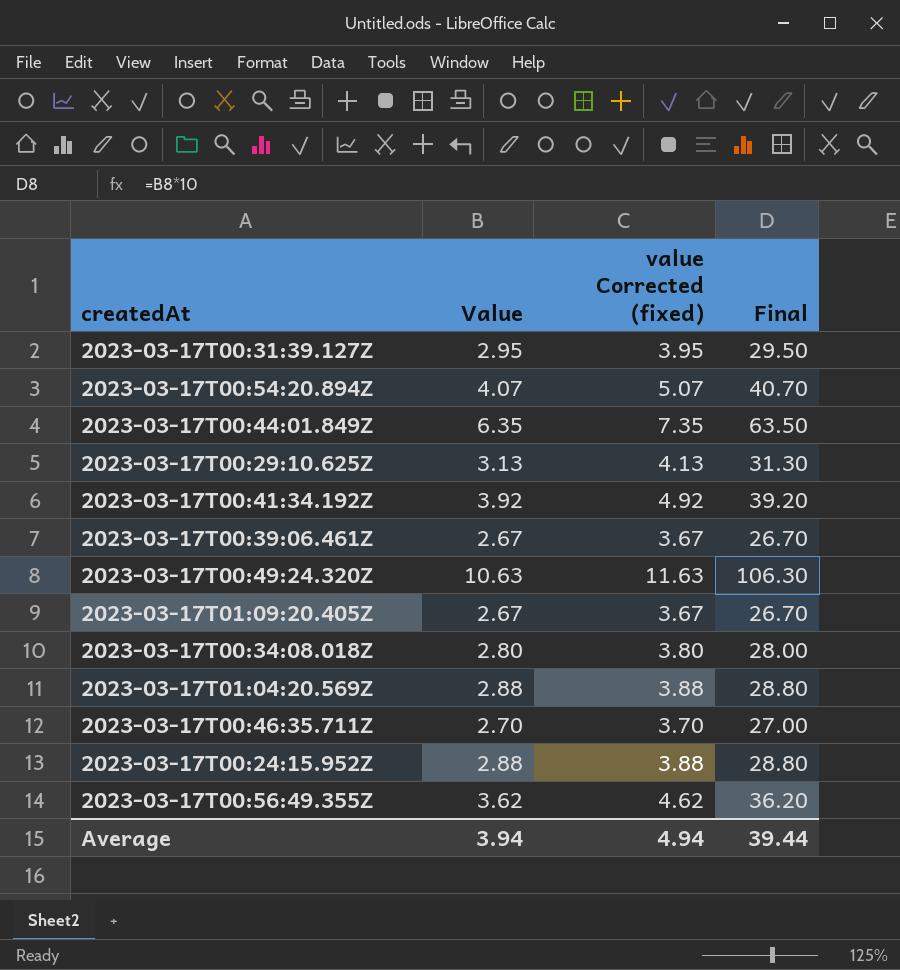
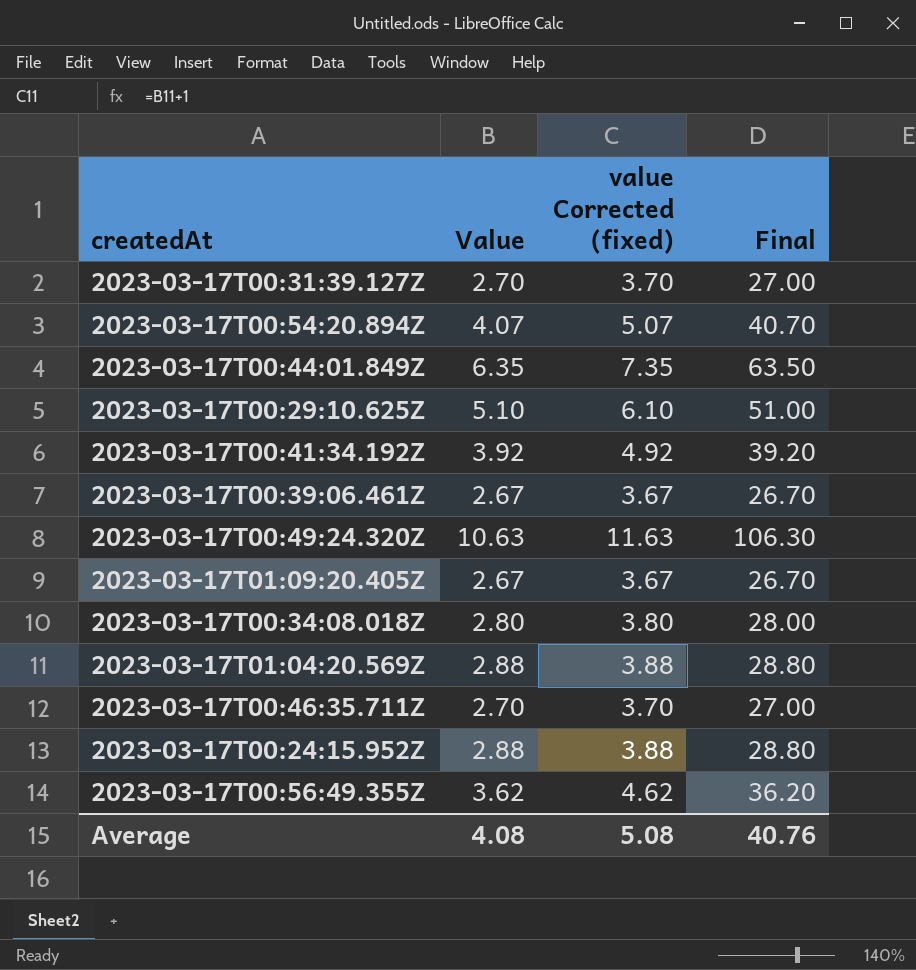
2023-03-17T00:31:39.127Z | Value: 2.95 -> 2.70
2023-03-17T00:31:39.127Z | value Corrected (fixed): 3.95 -> 3.70
2023-03-17T00:31:39.127Z | Final: 29.50 -> 27.00
2023-03-17T00:29:10.625Z | Value: 3.13 -> 5.10
2023-03-17T00:29:10.625Z | value Corrected (fixed): 4.13 -> 6.10
2023-03-17T00:29:10.625Z | Final: 31.30 -> 51.00
Average | Value: 3.94 -> 4.08
Average | value Corrected (fixed): 4.94 -> 5.08
Average | Final: 39.44 -> 40.76

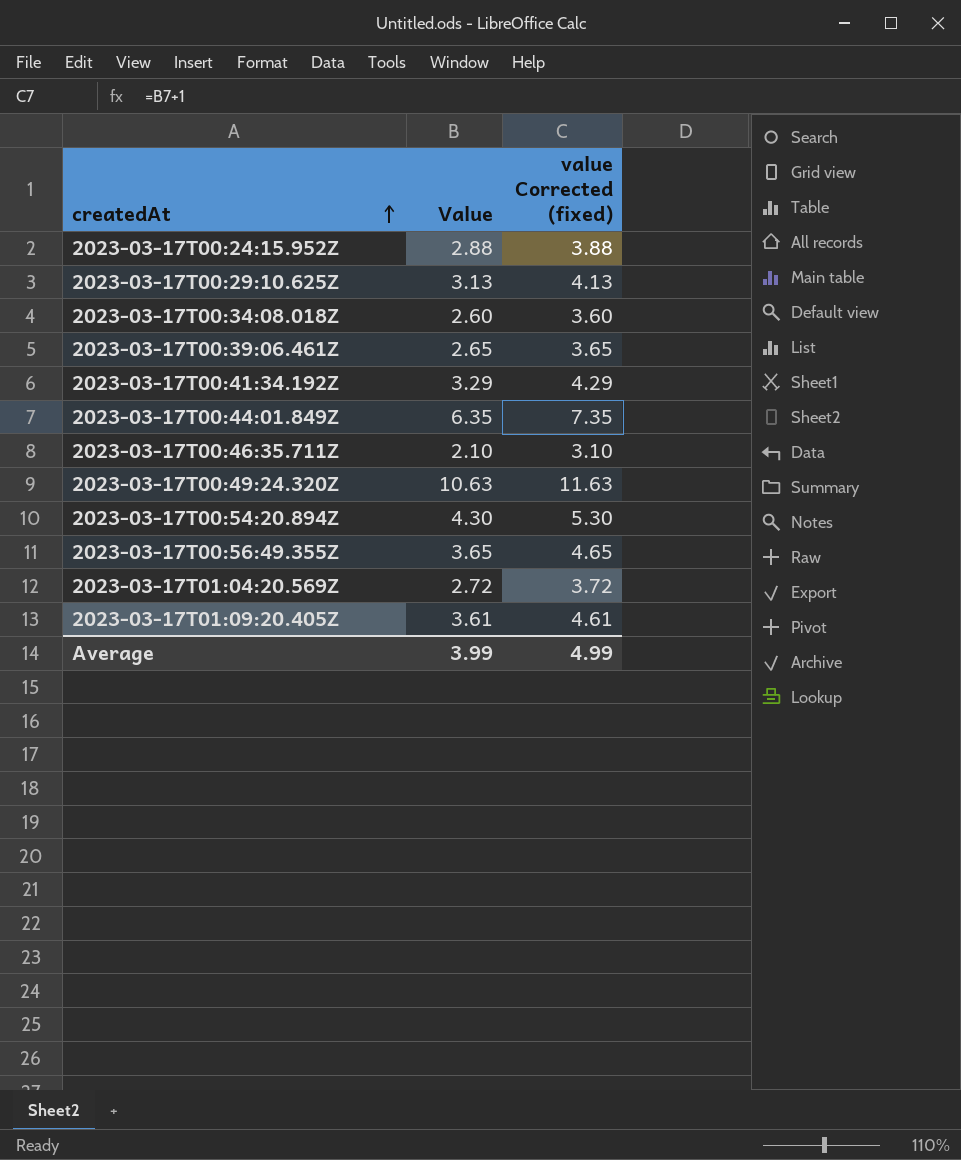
row order: none -> createdAt ascending
column Final | formula: [Value] * 10 -> none
row 2023-03-17T00:31:39.127Z: 2.70 | 3.70 | 27.00 -> none
2023-03-17T00:29:10.625Z | Value: 5.10 -> 3.13
2023-03-17T00:29:10.625Z | value Corrected (fixed): 6.10 -> 4.13
2023-03-17T00:34:08.018Z | Value: 2.80 -> 2.60
2023-03-17T00:34:08.018Z | value Corrected (fixed): 3.80 -> 3.60
2023-03-17T00:39:06.461Z | Value: 2.67 -> 2.65
2023-03-17T00:39:06.461Z | value Corrected (fixed): 3.67 -> 3.65
2023-03-17T00:41:34.192Z | Value: 3.92 -> 3.29
2023-03-17T00:41:34.192Z | value Corrected (fixed): 4.92 -> 4.29
2023-03-17T00:46:35.711Z | Value: 2.70 -> 2.10
2023-03-17T00:46:35.711Z | value Corrected (fixed): 3.70 -> 3.10
2023-03-17T00:54:20.894Z | Value: 4.07 -> 4.30
2023-03-17T00:54:20.894Z | value Corrected (fixed): 5.07 -> 5.30
2023-03-17T00:56:49.355Z | Value: 3.62 -> 3.65
2023-03-17T00:56:49.355Z | value Corrected (fixed): 4.62 -> 4.65
2023-03-17T01:04:20.569Z | Value: 2.88 -> 2.72
2023-03-17T01:04:20.569Z | value Corrected (fixed): 3.88 -> 3.72
2023-03-17T01:09:20.405Z | Value: 2.67 -> 3.61
2023-03-17T01:09:20.405Z | value Corrected (fixed): 3.67 -> 4.61
Average | Value: 4.08 -> 3.99
Average | value Corrected (fixed): 5.08 -> 4.99

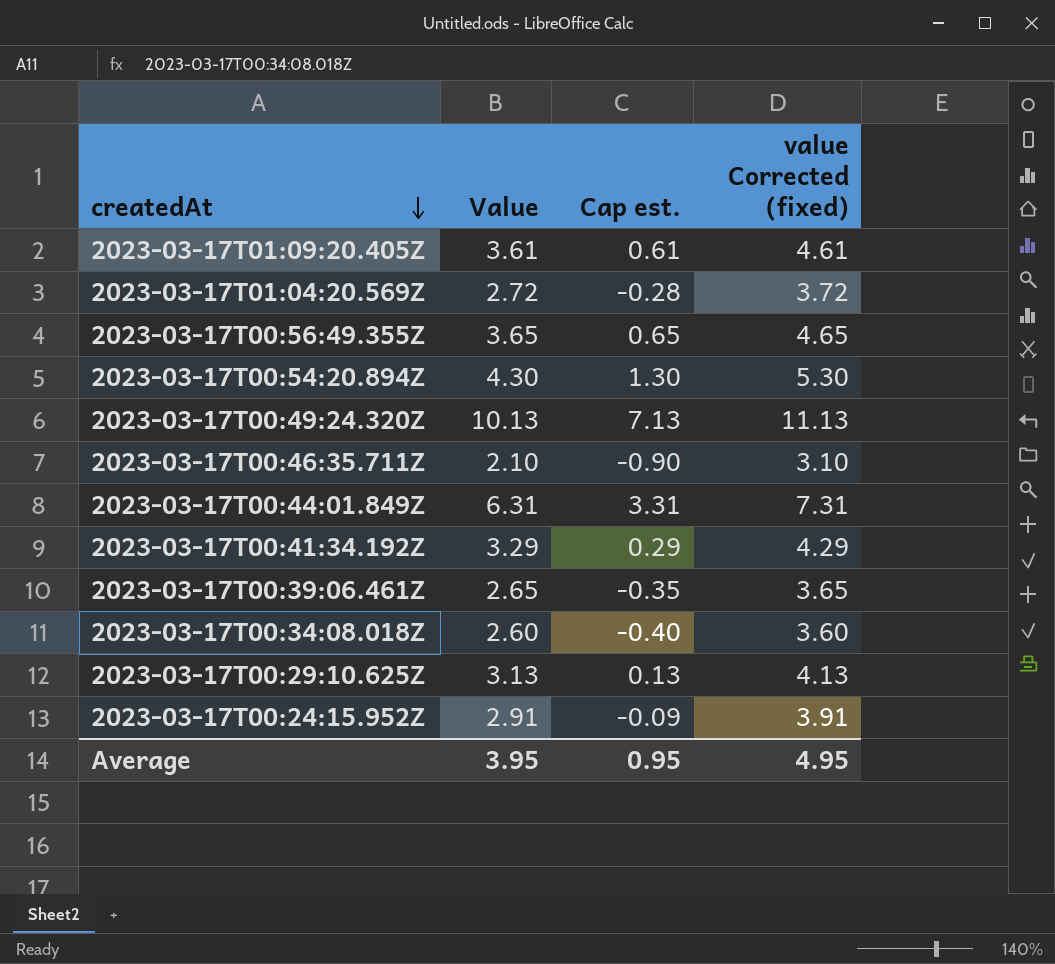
row order: createdAt ascending -> createdAt descending
column Cap est. | formula: none -> [Value] - 3
2023-03-17T00:49:24.320Z | Value: 10.63 -> 10.13
2023-03-17T00:49:24.320Z | value Corrected (fixed): 11.63 -> 11.13
2023-03-17T00:44:01.849Z | Value: 6.35 -> 6.31
2023-03-17T00:44:01.849Z | value Corrected (fixed): 7.35 -> 7.31
2023-03-17T00:24:15.952Z | Value: 2.88 -> 2.91
2023-03-17T00:24:15.952Z | value Corrected (fixed): 3.88 -> 3.91
Average | Value: 3.99 -> 3.95
Average | value Corrected (fixed): 4.99 -> 4.95

